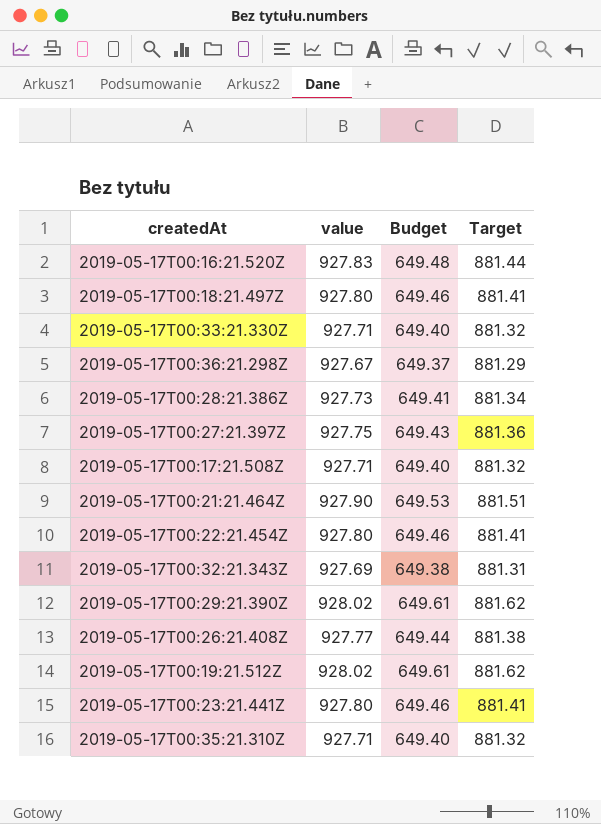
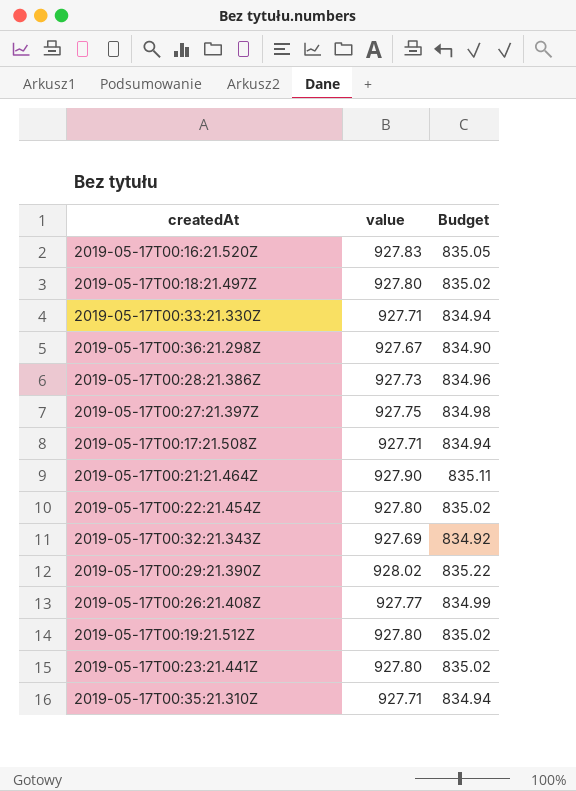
column Target | formula: [value] * 0.95 -> none
column Budget | formula: [value] * 0.7 -> [value] * 0.9
2019-05-17T00:19:21.512Z | value: 928.02 -> 927.80

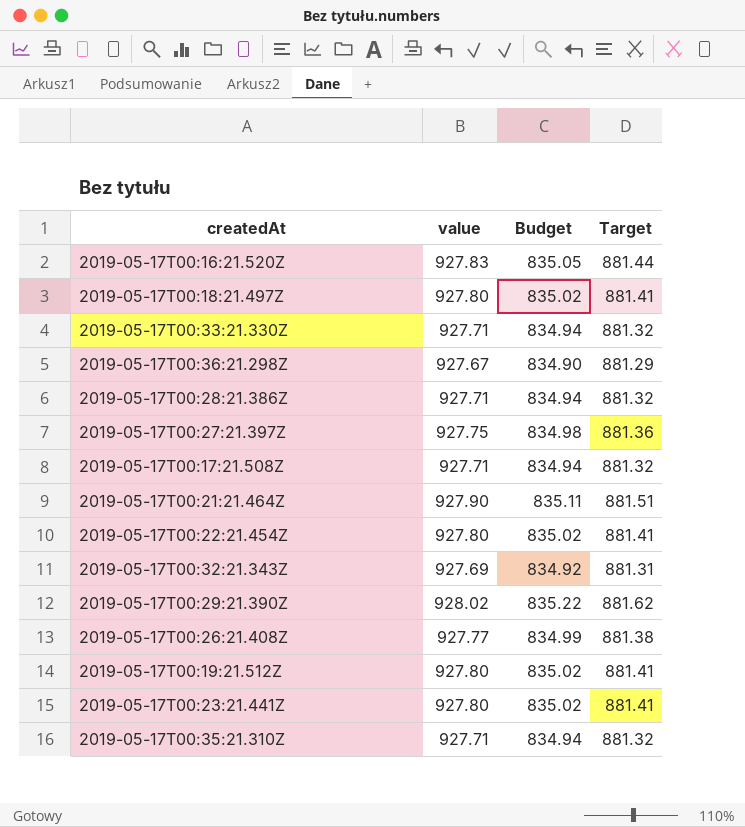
column Target | formula: none -> [value] * 0.95
2019-05-17T00:28:21.386Z | value: 927.73 -> 927.71
2019-05-17T00:28:21.386Z | Budget: 834.96 -> 834.94

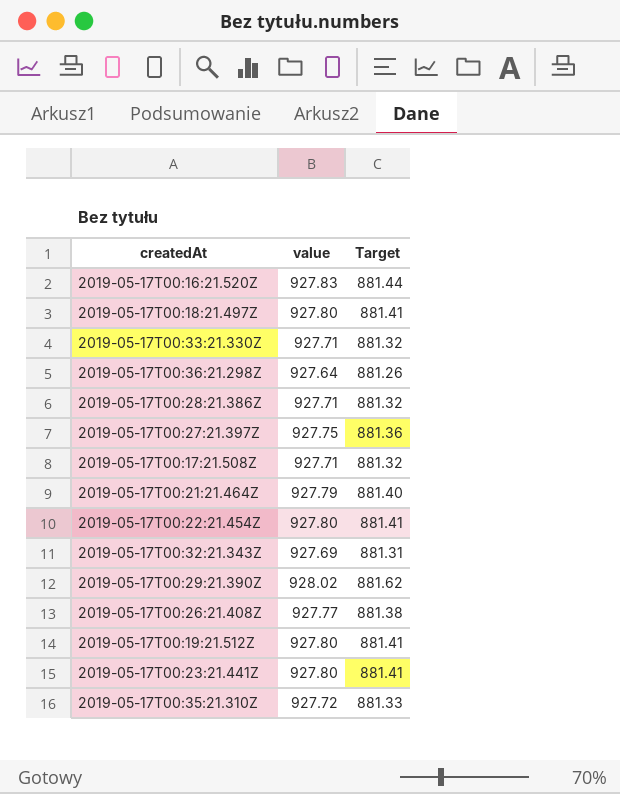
column Budget | formula: [value] * 0.9 -> none
2019-05-17T00:36:21.298Z | value: 927.67 -> 927.64
2019-05-17T00:36:21.298Z | Target: 881.29 -> 881.26
2019-05-17T00:21:21.464Z | value: 927.90 -> 927.79
2019-05-17T00:21:21.464Z | Target: 881.51 -> 881.40
2019-05-17T00:35:21.310Z | value: 927.71 -> 927.72
2019-05-17T00:35:21.310Z | Target: 881.32 -> 881.33

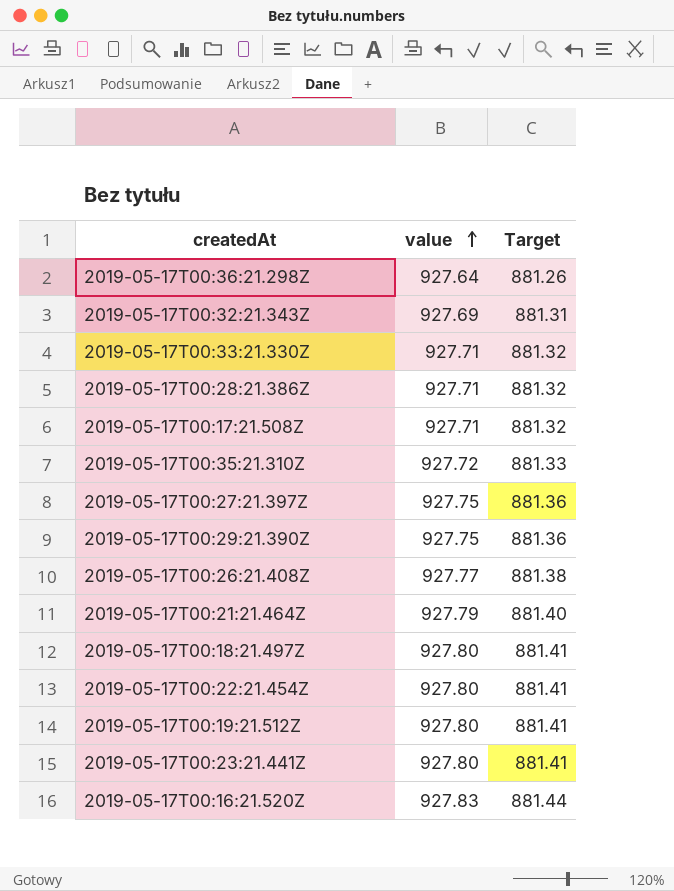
row order: none -> value ascending
2019-05-17T00:29:21.390Z | value: 928.02 -> 927.75
2019-05-17T00:29:21.390Z | Target: 881.62 -> 881.36

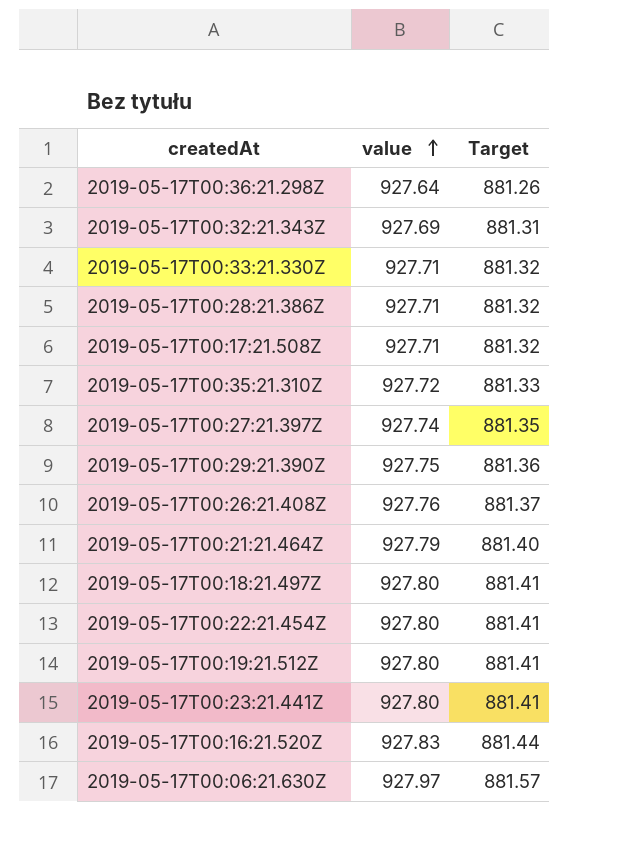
2019-05-17T00:27:21.397Z | value: 927.75 -> 927.74
2019-05-17T00:27:21.397Z | Target: 881.36 -> 881.35
2019-05-17T00:26:21.408Z | value: 927.77 -> 927.76
2019-05-17T00:26:21.408Z | Target: 881.38 -> 881.37
row 2019-05-17T00:06:21.630Z: none -> 927.97 | 881.57

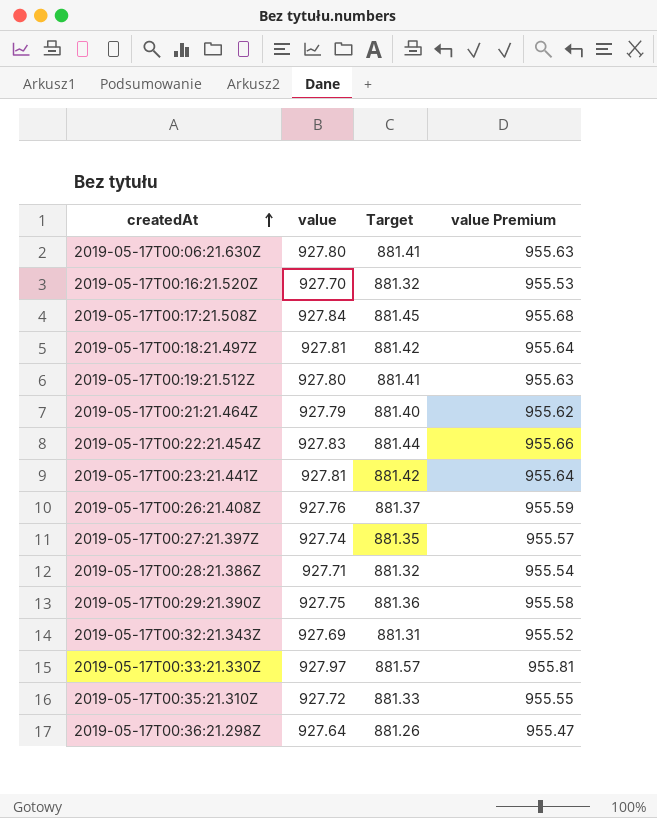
row order: value ascending -> createdAt ascending
column value Premium | formula: none -> [value] * 1.03
2019-05-17T00:06:21.630Z | value: 927.97 -> 927.80
2019-05-17T00:06:21.630Z | Target: 881.57 -> 881.41
2019-05-17T00:16:21.520Z | value: 927.83 -> 927.70
2019-05-17T00:16:21.520Z | Target: 881.44 -> 881.32
2019-05-17T00:17:21.508Z | value: 927.71 -> 927.84
2019-05-17T00:17:21.508Z | Target: 881.32 -> 881.45
2019-05-17T00:18:21.497Z | value: 927.80 -> 927.81
2019-05-17T00:18:21.497Z | Target: 881.41 -> 881.42
2019-05-17T00:22:21.454Z | value: 927.80 -> 927.83
2019-05-17T00:22:21.454Z | Target: 881.41 -> 881.44
2019-05-17T00:23:21.441Z | value: 927.80 -> 927.81
2019-05-17T00:23:21.441Z | Target: 881.41 -> 881.42
2019-05-17T00:33:21.330Z | value: 927.71 -> 927.97
2019-05-17T00:33:21.330Z | Target: 881.32 -> 881.57

